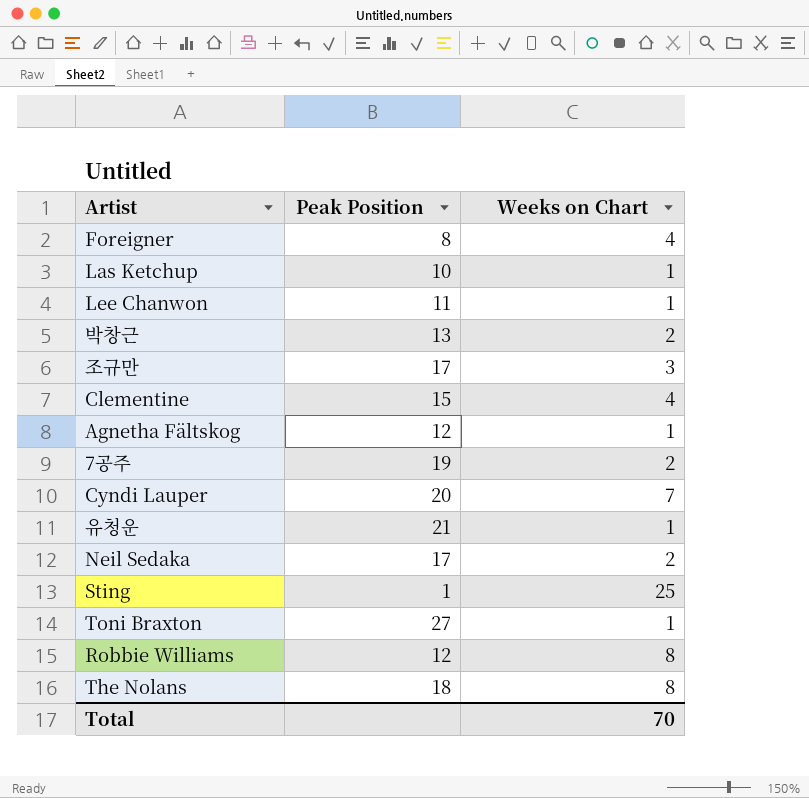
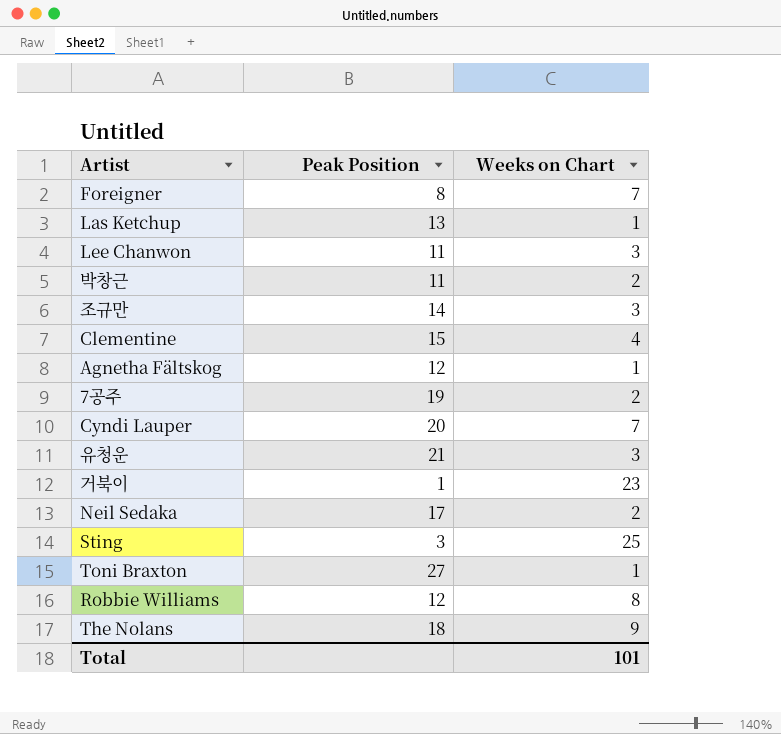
Foreigner | Weeks on Chart: 4 -> 7
Las Ketchup | Peak Position: 10 -> 13
Lee Chanwon | Weeks on Chart: 1 -> 3
박창근 | Peak Position: 13 -> 11
조규만 | Peak Position: 17 -> 14
유청운 | Weeks on Chart: 1 -> 3
row 거북이: none -> 1 | 23
Sting | Peak Position: 1 -> 3
The Nolans | Weeks on Chart: 8 -> 9
Total | Weeks on Chart: 70 -> 101

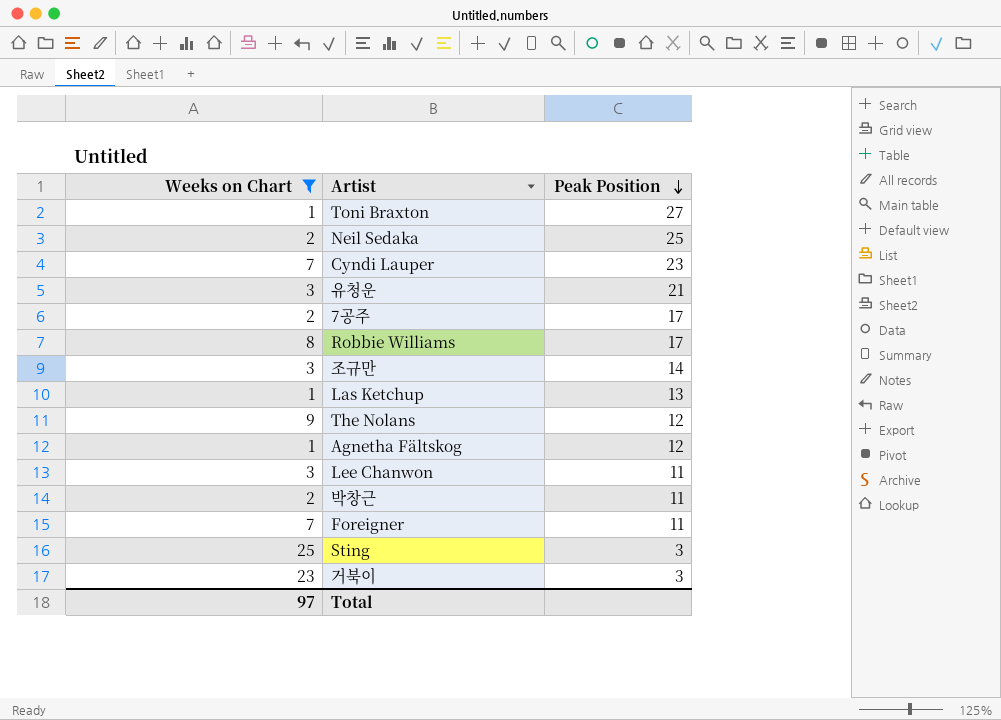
filter: none -> Weeks on Chart != 4
row order: none -> Peak Position descending
column Weeks on Chart | position: 3 -> 1
Neil Sedaka | Peak Position: 17 -> 25
Cyndi Lauper | Peak Position: 20 -> 23
7공주 | Peak Position: 19 -> 17
Robbie Williams | Peak Position: 12 -> 17
The Nolans | Peak Position: 18 -> 12
Foreigner | Peak Position: 8 -> 11
거북이 | Peak Position: 1 -> 3
Total | Weeks on Chart: 101 -> 97

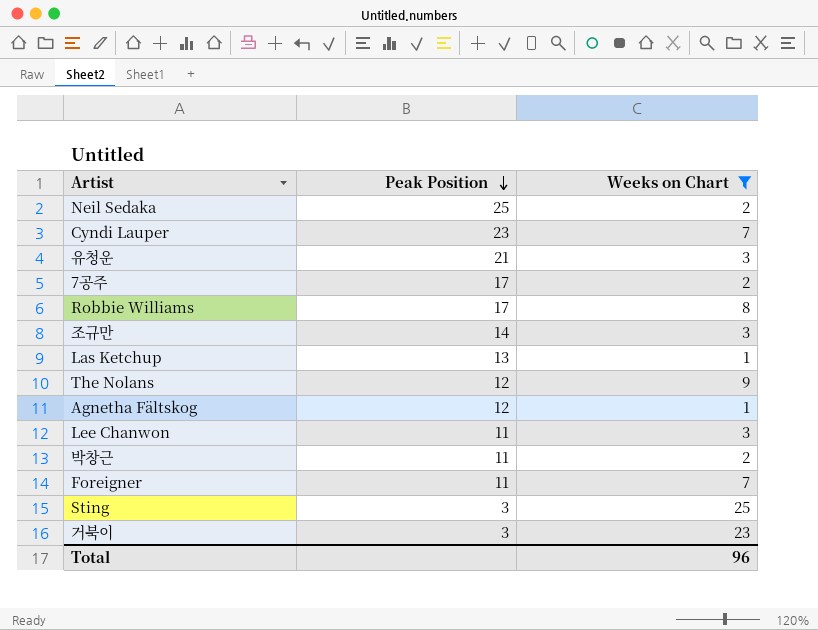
column Weeks on Chart | position: 1 -> 3
row Toni Braxton: 1 | 27 -> none
Total | Weeks on Chart: 97 -> 96

